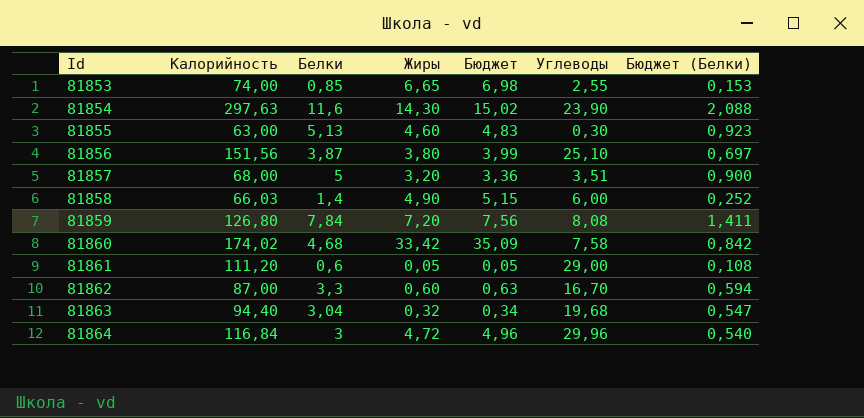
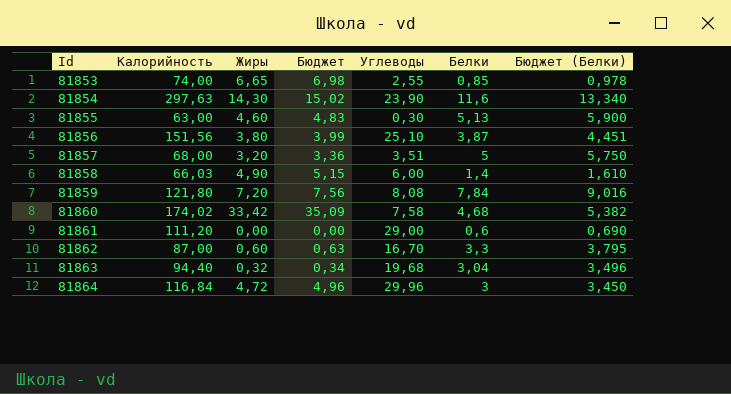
column Белки | position: 3 -> 6
column Бюджет (Белки) | formula: [Белки] * 0,18 -> [Белки] * 1,15
81859 | Калорийность: 126,80 -> 121,80
81861 | Жиры: 0,05 -> 0,00
81861 | Бюджет: 0,05 -> 0,00

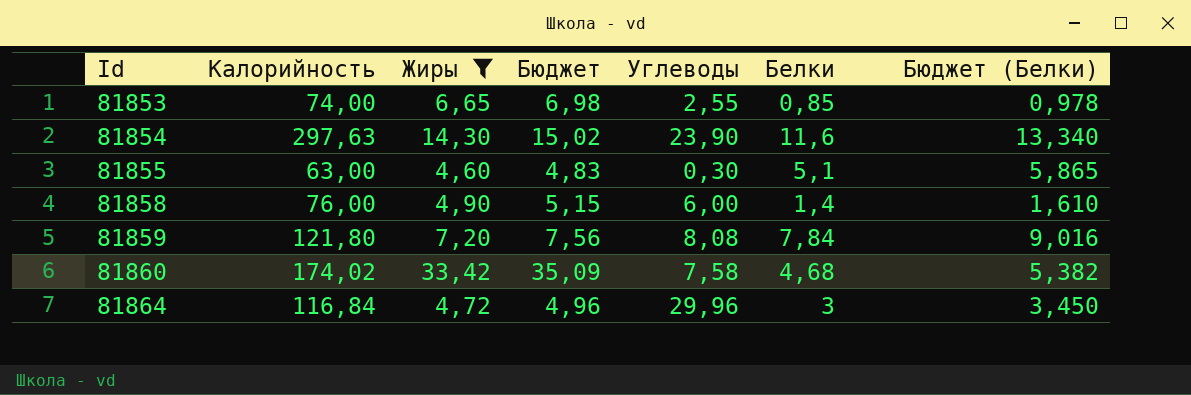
filter: none -> Жиры >= 4,60
81855 | Белки: 5,13 -> 5,1
81855 | Бюджет (Белки): 5,900 -> 5,865
81858 | Калорийность: 66,03 -> 76,00

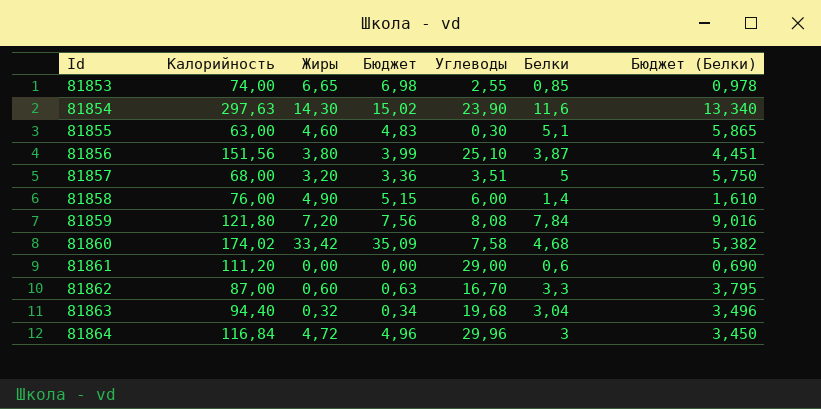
filter: Жиры >= 4,60 -> none

